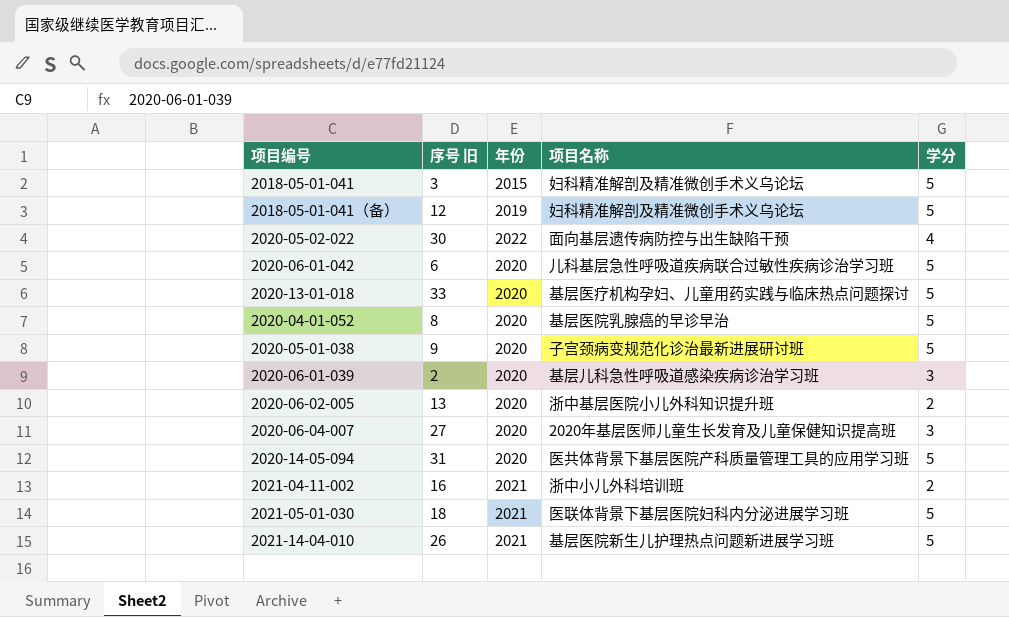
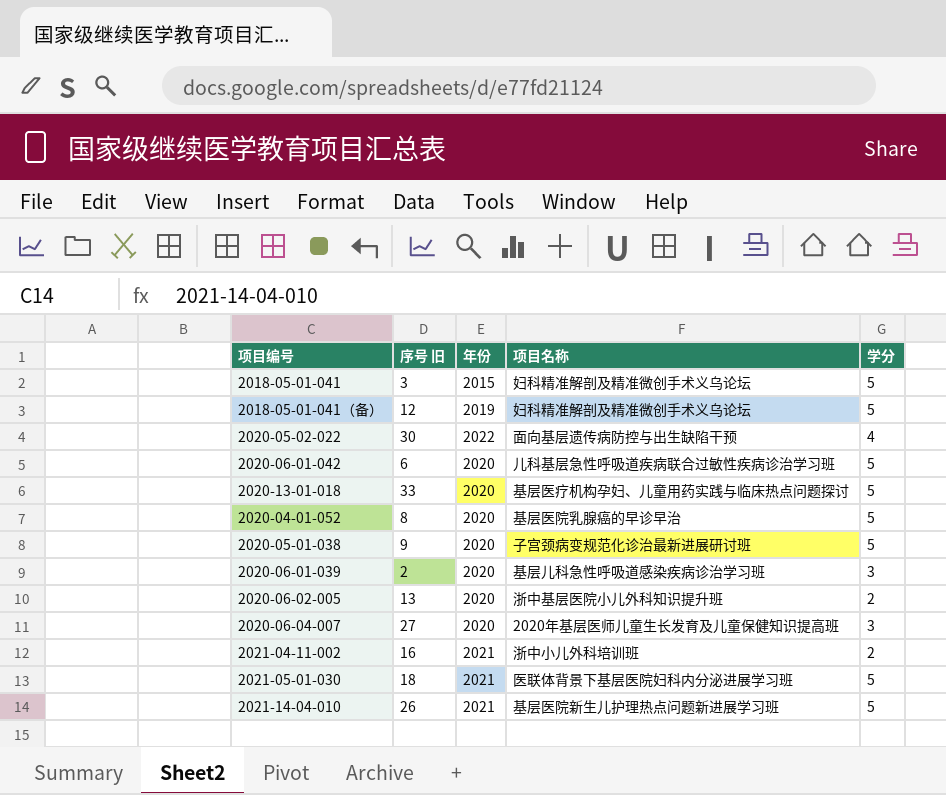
row 2020-14-05-094: 31 | 2020 | 医共体背景下基层医院产科质量管理工具的应用学习班 | 5 -> none

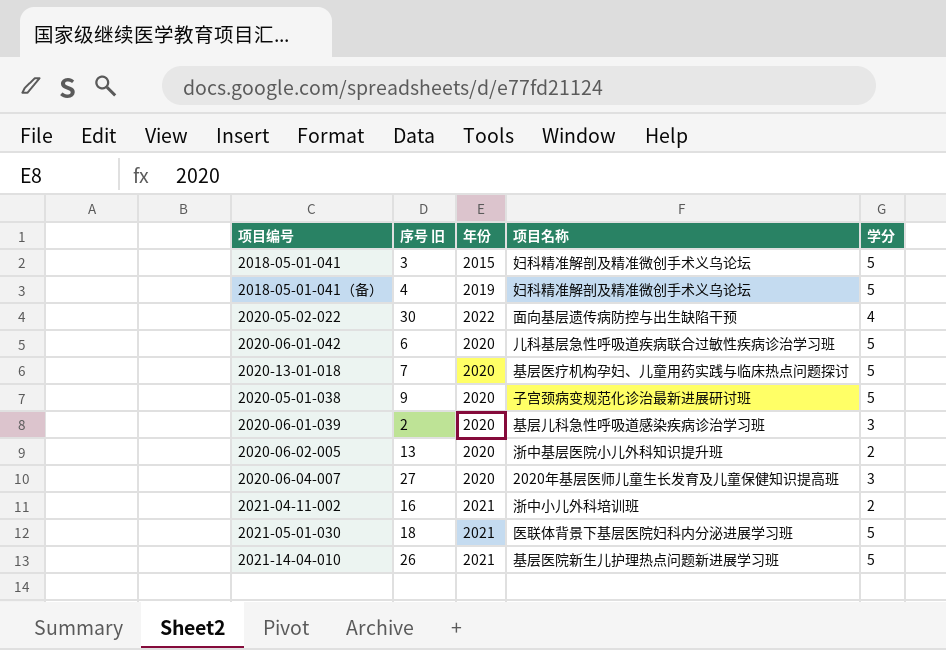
row 2020-04-01-052: 8 | 2020 | 基层医院乳腺癌的早诊早治 | 5 -> none
2018-05-01-041（备） | 序号 旧: 12 -> 4
2020-13-01-018 | 序号 旧: 33 -> 7

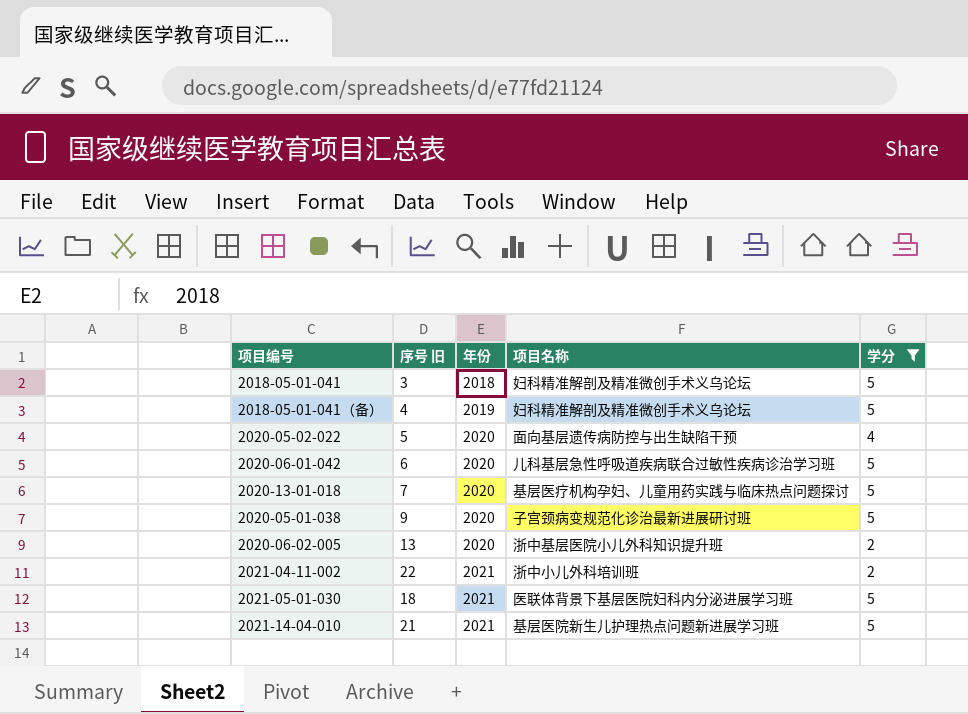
filter: none -> 学分 != 3
2018-05-01-041 | 年份: 2015 -> 2018
2020-05-02-022 | 序号 旧: 30 -> 5
2020-05-02-022 | 年份: 2022 -> 2020
2021-04-11-002 | 序号 旧: 16 -> 22
2021-14-04-010 | 序号 旧: 26 -> 21

